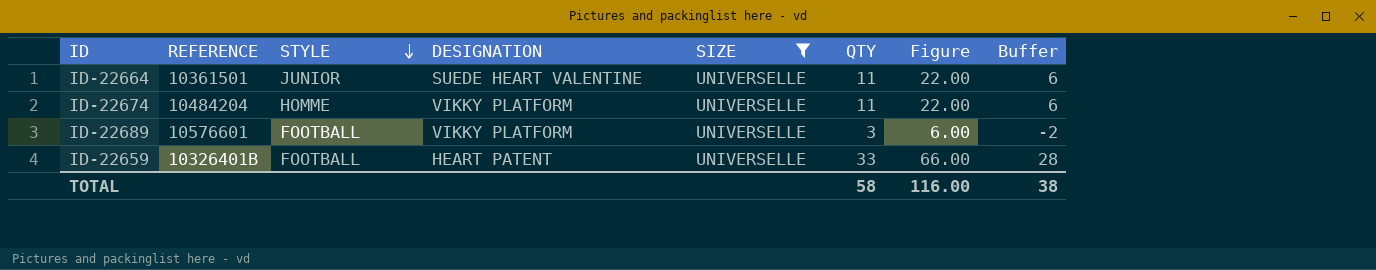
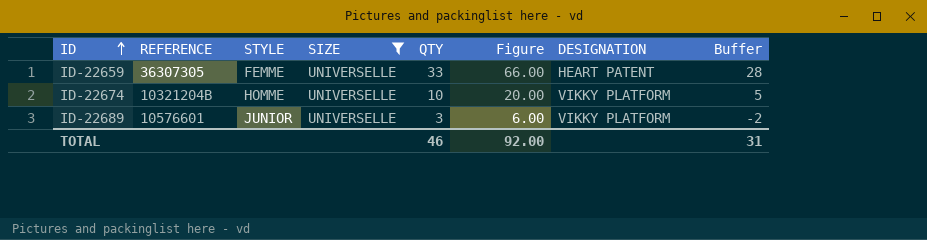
row order: STYLE descending -> ID ascending
column DESIGNATION | position: 4 -> 7
row ID-22664: 10361501 | JUNIOR | SUEDE HEART VALENTINE | UNIVERSELLE | 11 | 22.00 | 6 -> none
ID-22659 | REFERENCE: 10326401B -> 36307305
ID-22659 | STYLE: FOOTBALL -> FEMME
ID-22674 | REFERENCE: 10484204 -> 10321204B
ID-22674 | QTY: 11 -> 10
ID-22674 | Figure: 22.00 -> 20.00
ID-22674 | Buffer: 6 -> 5
ID-22689 | STYLE: FOOTBALL -> JUNIOR
TOTAL | QTY: 58 -> 46
TOTAL | Figure: 116.00 -> 92.00
TOTAL | Buffer: 38 -> 31

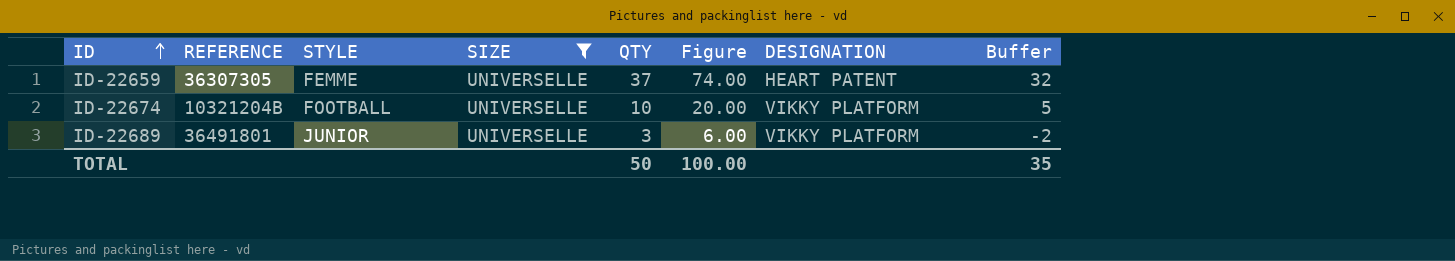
ID-22659 | QTY: 33 -> 37
ID-22659 | Figure: 66.00 -> 74.00
ID-22659 | Buffer: 28 -> 32
ID-22674 | STYLE: HOMME -> FOOTBALL
ID-22689 | REFERENCE: 10576601 -> 36491801
TOTAL | QTY: 46 -> 50
TOTAL | Figure: 92.00 -> 100.00
TOTAL | Buffer: 31 -> 35

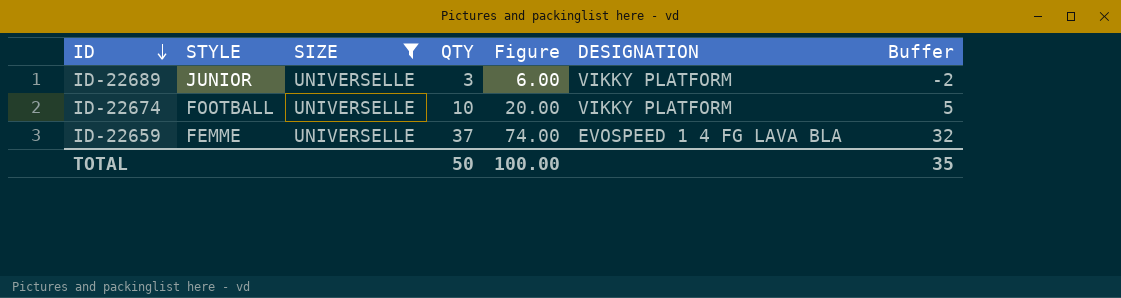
row order: ID ascending -> ID descending
column REFERENCE | position: 2 -> none
ID-22659 | DESIGNATION: HEART PATENT -> EVOSPEED 1 4 FG LAVA BLA

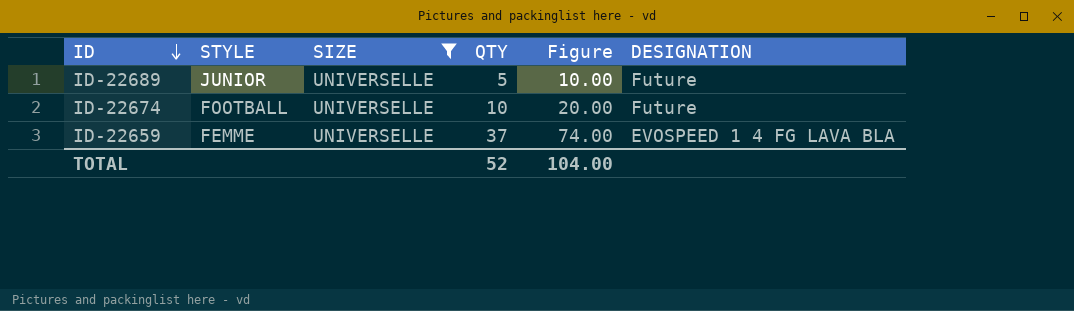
column Buffer | formula: [QTY] - 5 -> none
ID-22689 | QTY: 3 -> 5
ID-22689 | Figure: 6.00 -> 10.00
ID-22689 | DESIGNATION: VIKKY PLATFORM -> Future
ID-22674 | DESIGNATION: VIKKY PLATFORM -> Future
TOTAL | QTY: 50 -> 52
TOTAL | Figure: 100.00 -> 104.00

